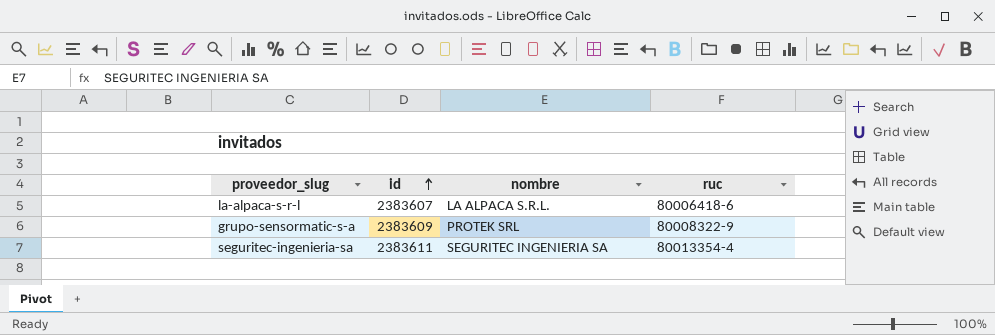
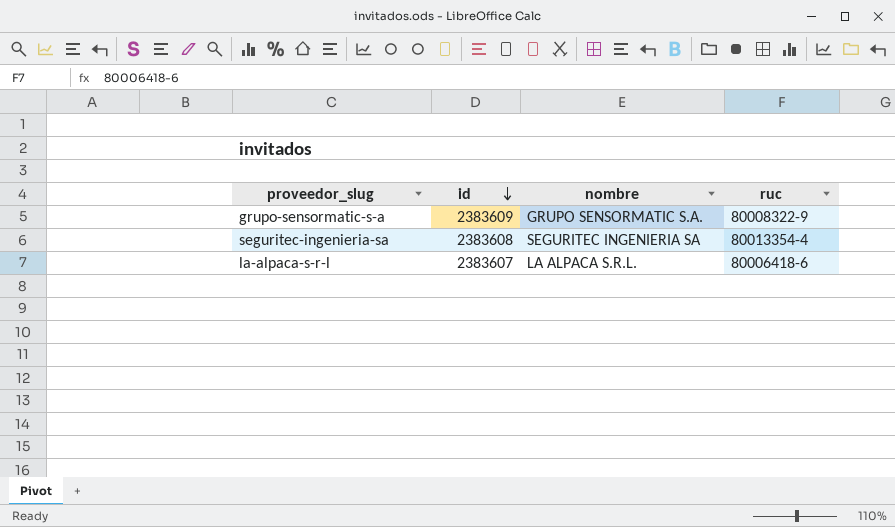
row order: id ascending -> id descending
grupo-sensormatic-s-a | nombre: PROTEK SRL -> GRUPO SENSORMATIC S.A.
seguritec-ingenieria-sa | id: 2383611 -> 2383608

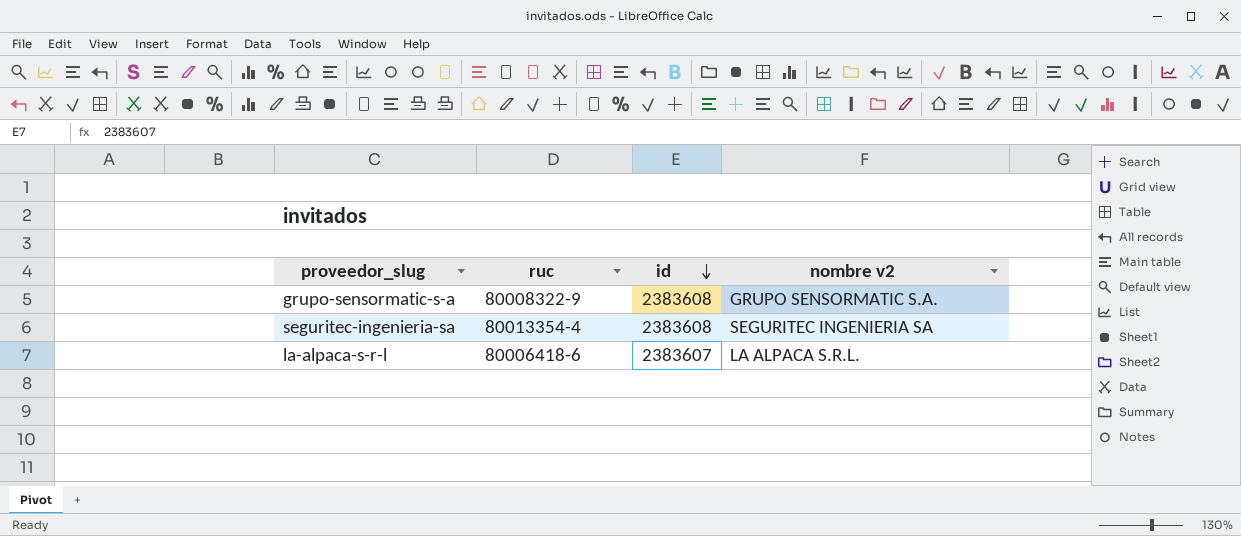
column ruc | position: 4 -> 2
column name: nombre -> nombre v2
grupo-sensormatic-s-a | id: 2383609 -> 2383608

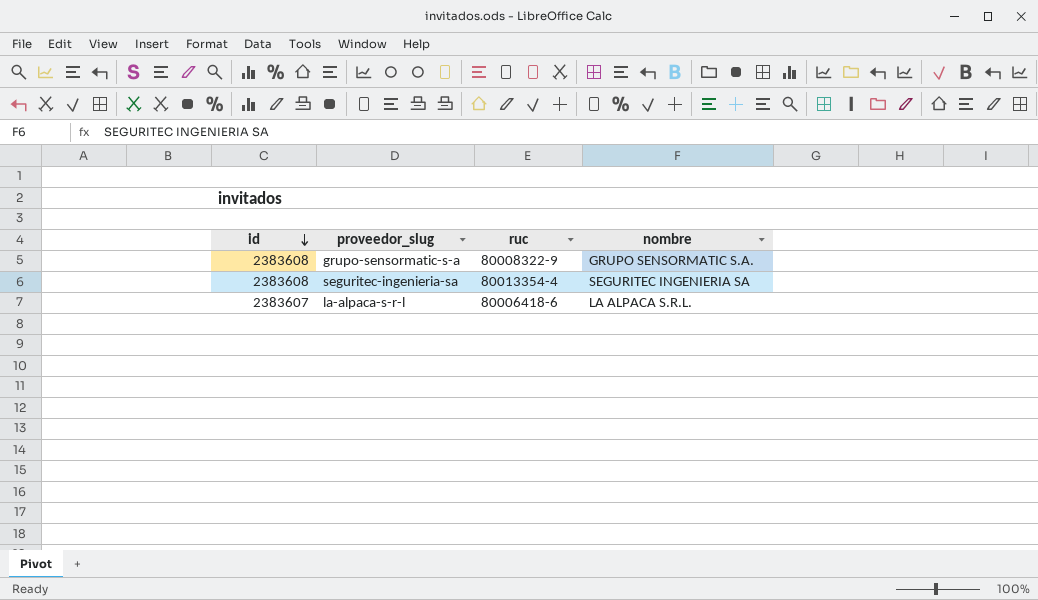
column id | position: 3 -> 1
column name: nombre v2 -> nombre

